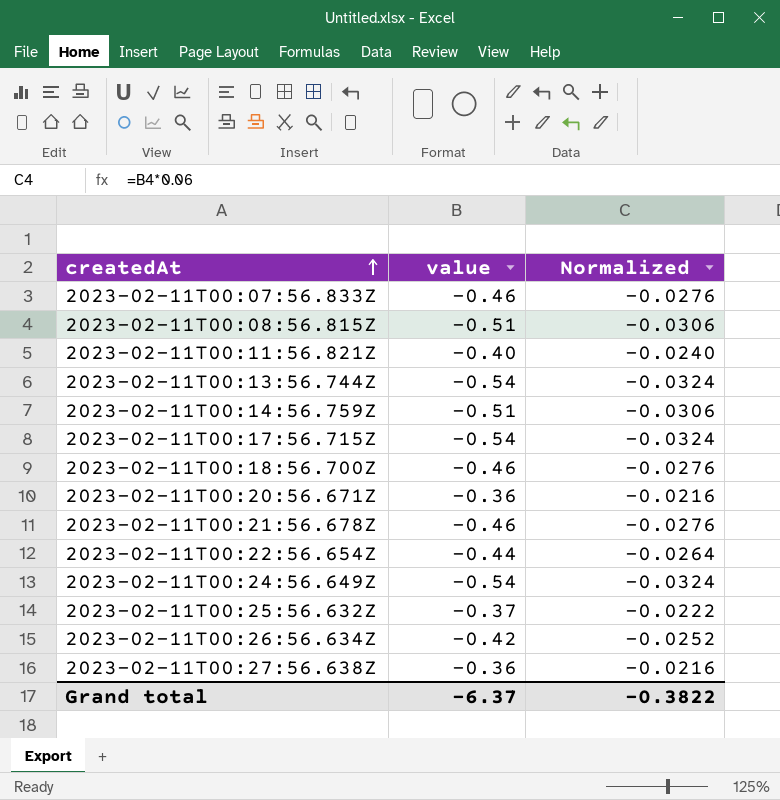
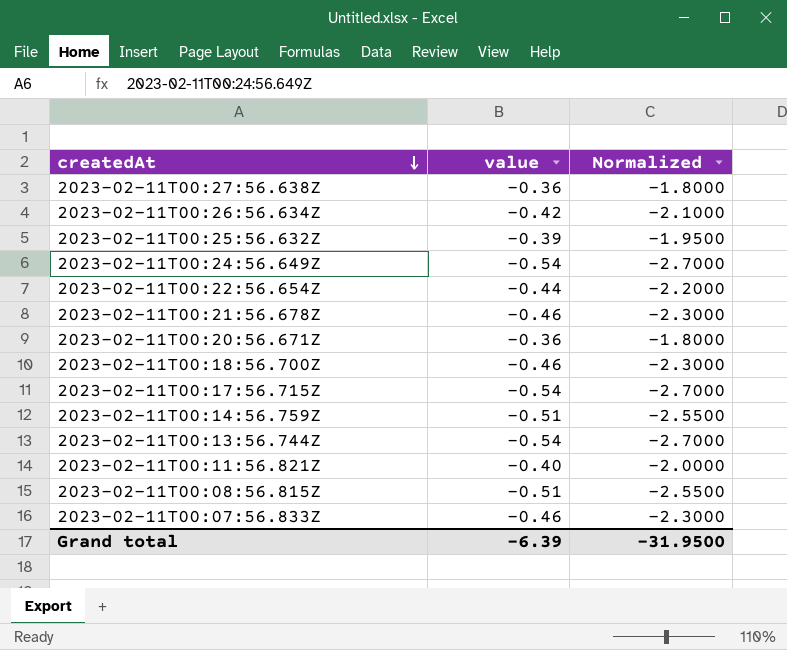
row order: createdAt ascending -> createdAt descending
column Normalized | formula: [value] * 0.06 -> [value] * 5
2023-02-11T00:25:56.632Z | value: -0.37 -> -0.39
Grand total | value: -6.37 -> -6.39
Grand total | Normalized: -0.3822 -> -31.9500

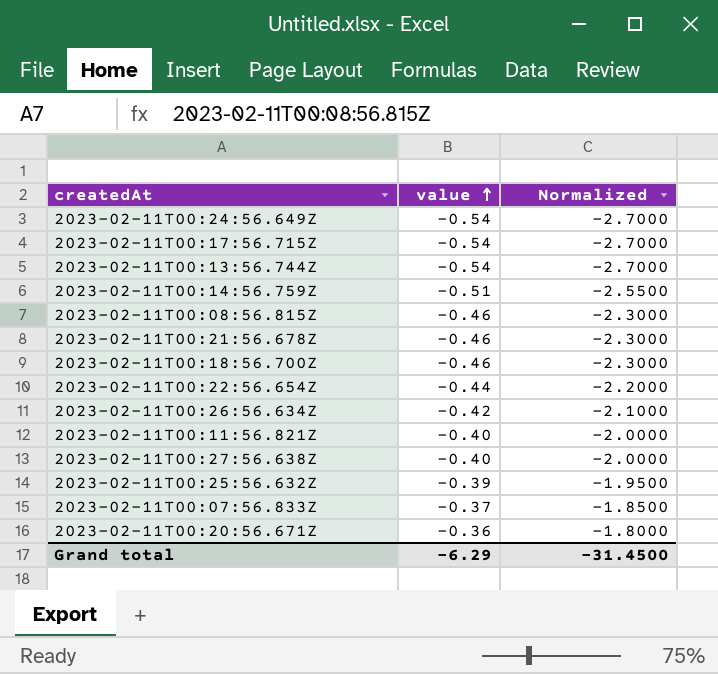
row order: createdAt descending -> value ascending
2023-02-11T00:08:56.815Z | value: -0.51 -> -0.46
2023-02-11T00:08:56.815Z | Normalized: -2.5500 -> -2.3000
2023-02-11T00:27:56.638Z | value: -0.36 -> -0.40
2023-02-11T00:27:56.638Z | Normalized: -1.8000 -> -2.0000
2023-02-11T00:07:56.833Z | value: -0.46 -> -0.37
2023-02-11T00:07:56.833Z | Normalized: -2.3000 -> -1.8500
Grand total | value: -6.39 -> -6.29
Grand total | Normalized: -31.9500 -> -31.4500

